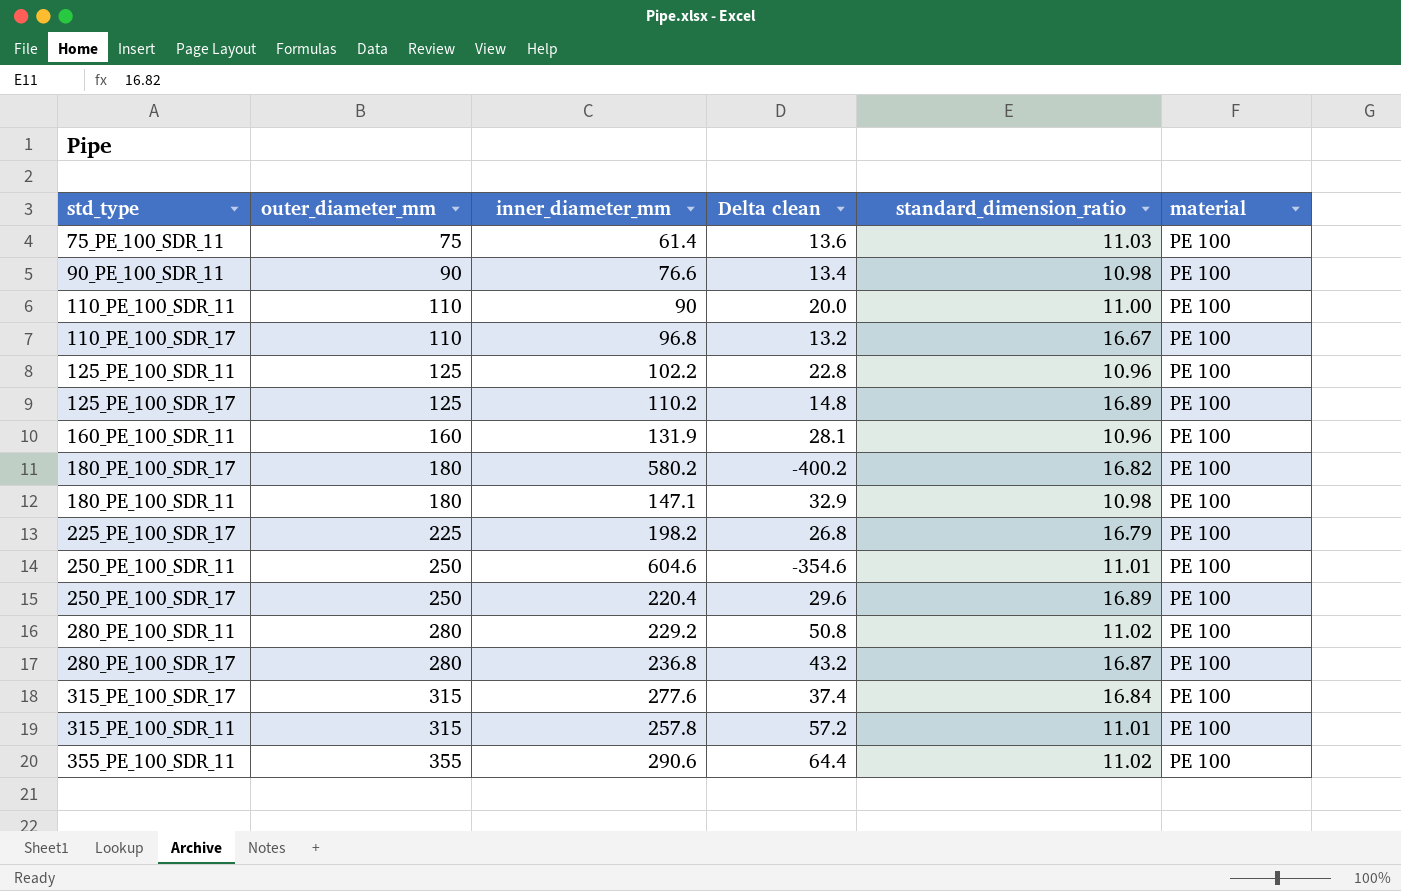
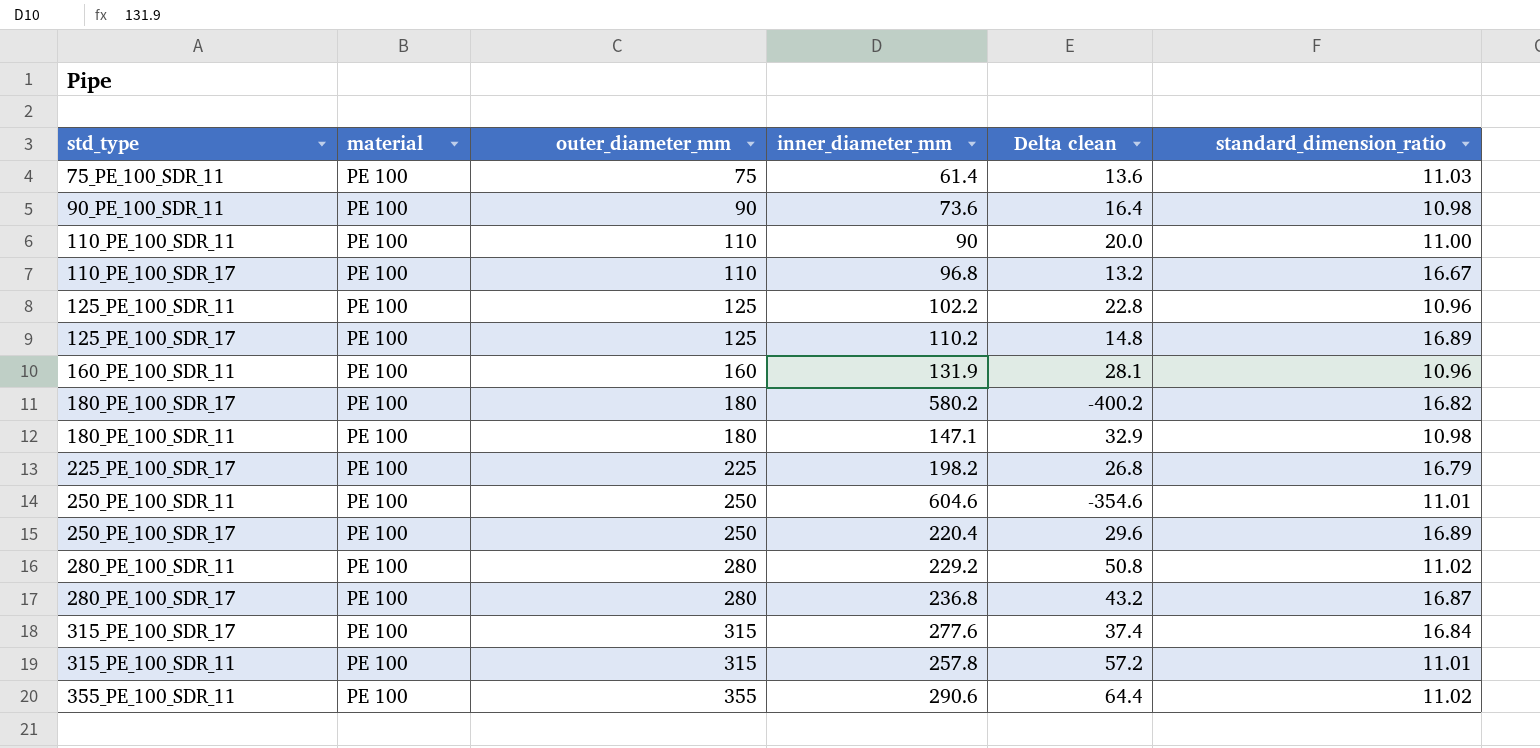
column material | position: 6 -> 2
90_PE_100_SDR_11 | inner_diameter_mm: 76.6 -> 73.6
90_PE_100_SDR_11 | Delta clean: 13.4 -> 16.4

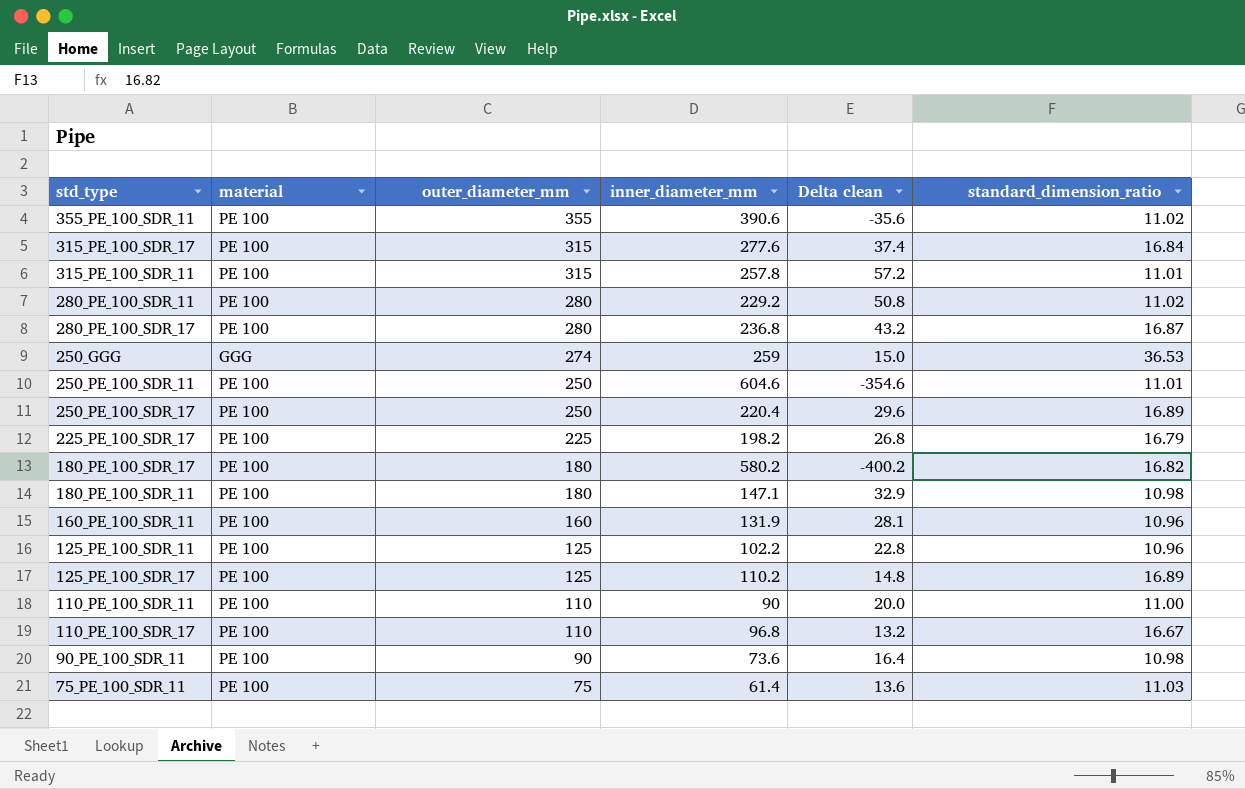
row order: outer_diameter_mm ascending -> outer_diameter_mm descending
355_PE_100_SDR_11 | inner_diameter_mm: 290.6 -> 390.6
355_PE_100_SDR_11 | Delta clean: 64.4 -> -35.6
row 250_GGG: none -> GGG | 274 | 259 | 15.0 | 36.53

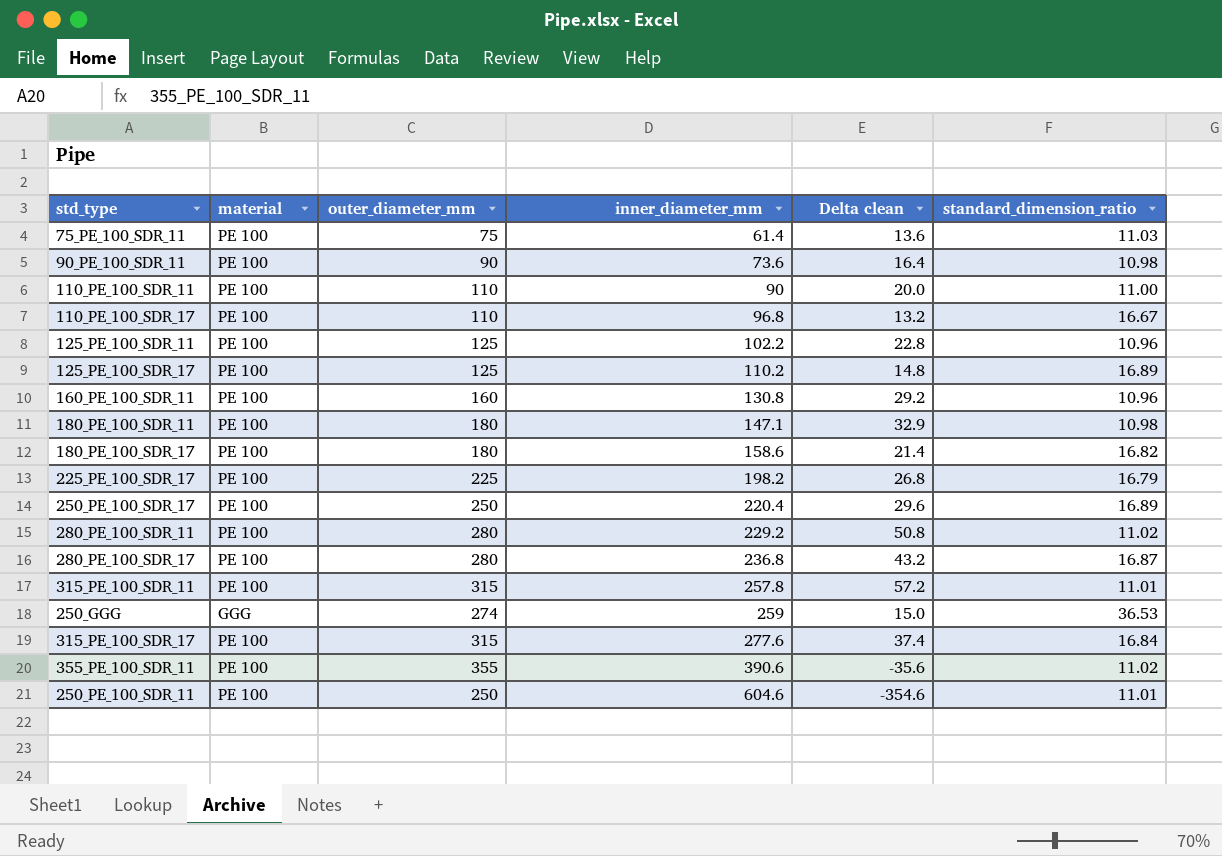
row order: outer_diameter_mm descending -> inner_diameter_mm ascending
160_PE_100_SDR_11 | inner_diameter_mm: 131.9 -> 130.8
160_PE_100_SDR_11 | Delta clean: 28.1 -> 29.2
180_PE_100_SDR_17 | inner_diameter_mm: 580.2 -> 158.6
180_PE_100_SDR_17 | Delta clean: -400.2 -> 21.4

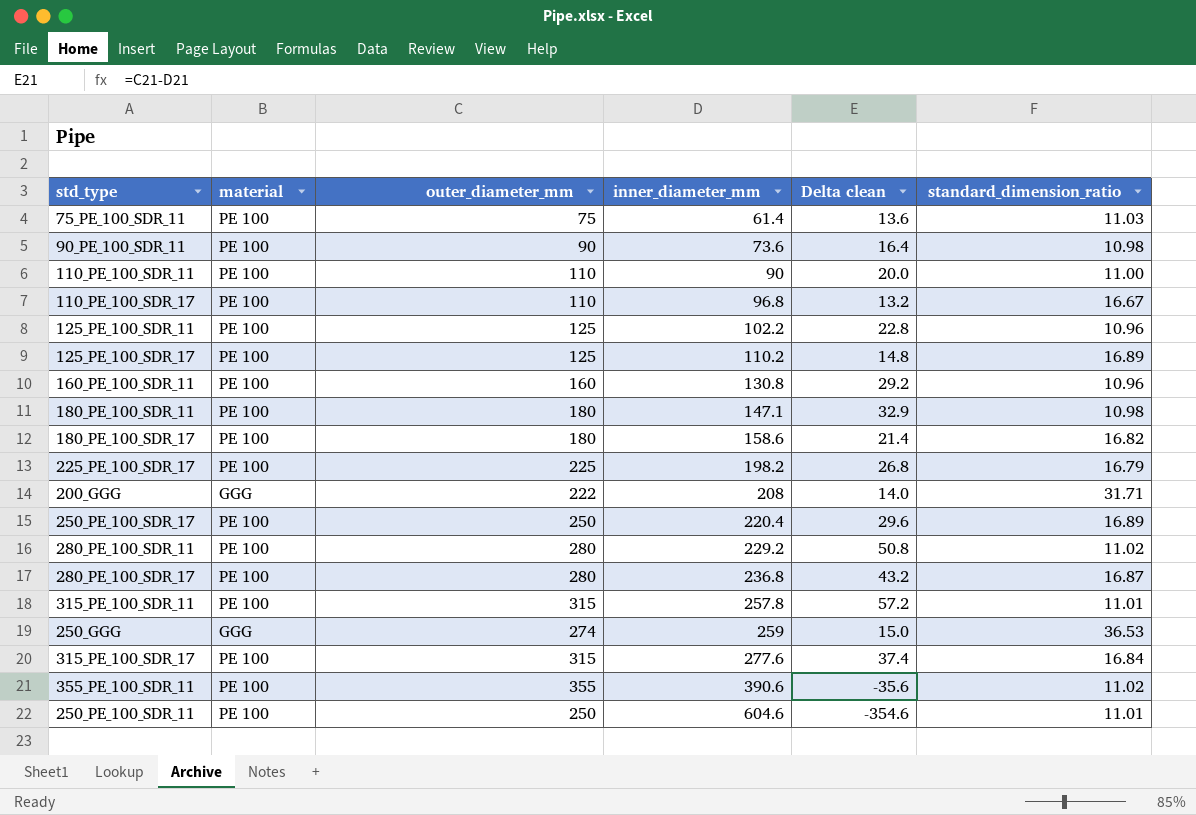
row 200_GGG: none -> GGG | 222 | 208 | 14.0 | 31.71

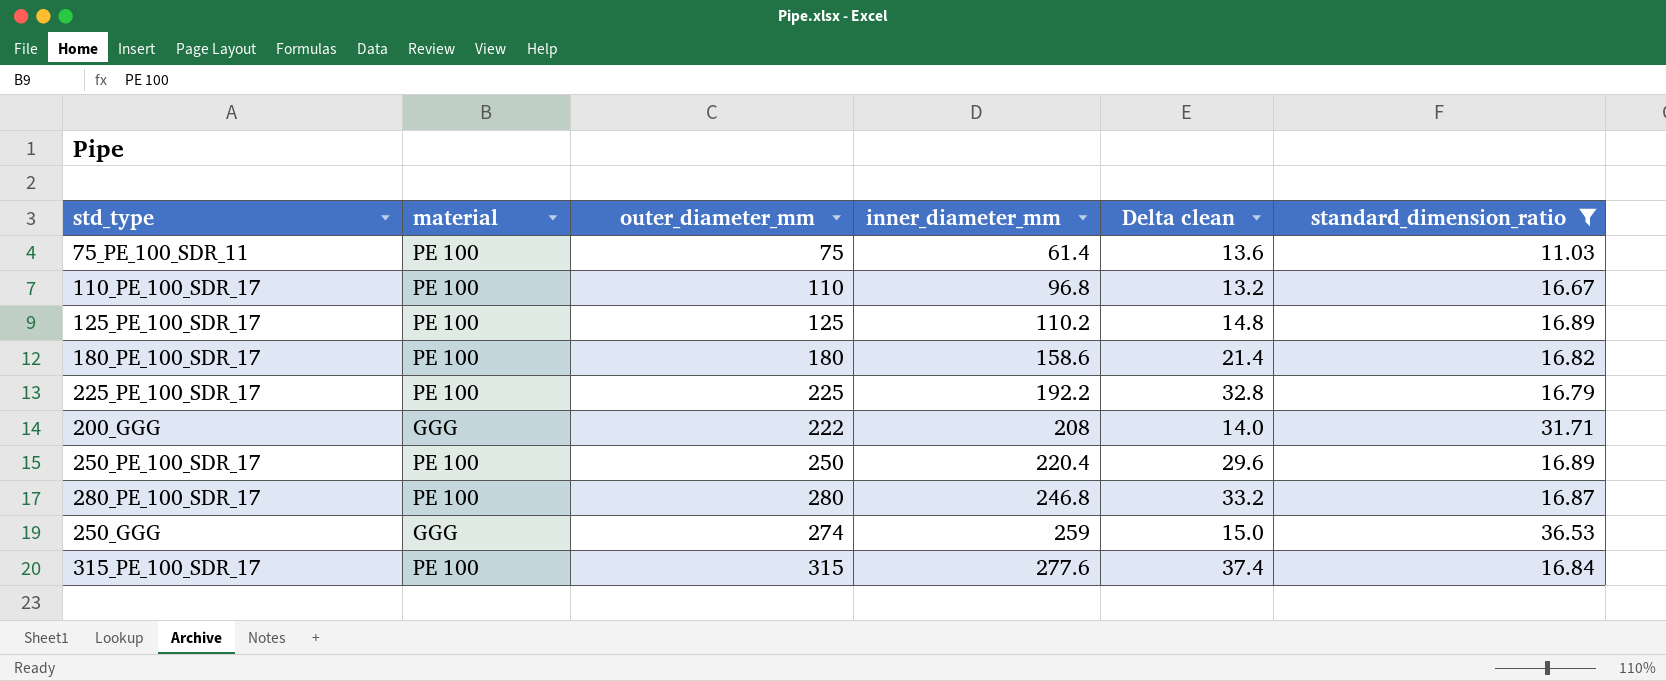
filter: none -> standard_dimension_ratio >= 11.03
225_PE_100_SDR_17 | inner_diameter_mm: 198.2 -> 192.2
225_PE_100_SDR_17 | Delta clean: 26.8 -> 32.8
280_PE_100_SDR_17 | inner_diameter_mm: 236.8 -> 246.8
280_PE_100_SDR_17 | Delta clean: 43.2 -> 33.2

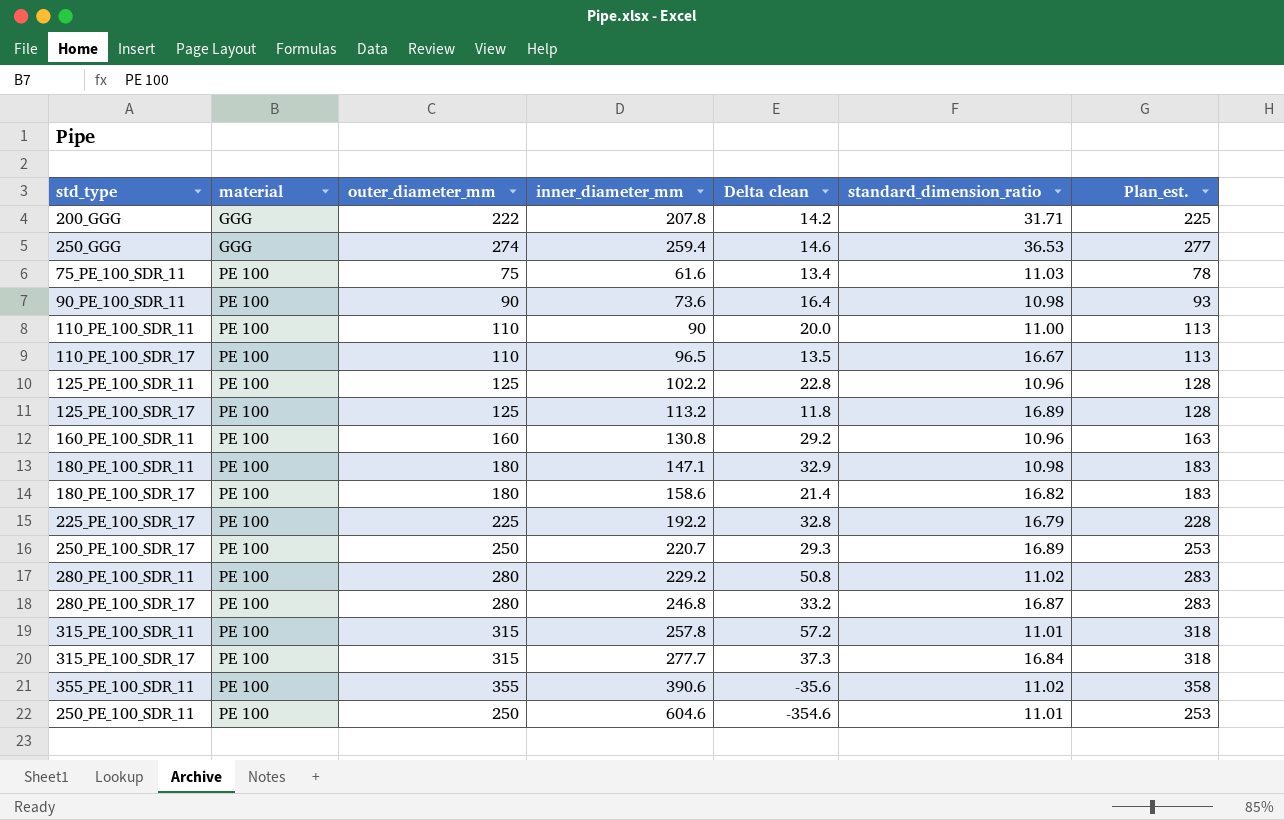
filter: standard_dimension_ratio >= 11.03 -> none
row order: inner_diameter_mm ascending -> material ascending
column Plan_est. | formula: none -> [outer_diameter_mm] + 3
200_GGG | inner_diameter_mm: 208 -> 207.8
200_GGG | Delta clean: 14.0 -> 14.2
250_GGG | inner_diameter_mm: 259 -> 259.4
250_GGG | Delta clean: 15.0 -> 14.6
75_PE_100_SDR_11 | inner_diameter_mm: 61.4 -> 61.6
75_PE_100_SDR_11 | Delta clean: 13.6 -> 13.4
110_PE_100_SDR_17 | inner_diameter_mm: 96.8 -> 96.5
110_PE_100_SDR_17 | Delta clean: 13.2 -> 13.5
125_PE_100_SDR_17 | inner_diameter_mm: 110.2 -> 113.2
125_PE_100_SDR_17 | Delta clean: 14.8 -> 11.8
250_PE_100_SDR_17 | inner_diameter_mm: 220.4 -> 220.7
250_PE_100_SDR_17 | Delta clean: 29.6 -> 29.3
315_PE_100_SDR_17 | inner_diameter_mm: 277.6 -> 277.7
315_PE_100_SDR_17 | Delta clean: 37.4 -> 37.3

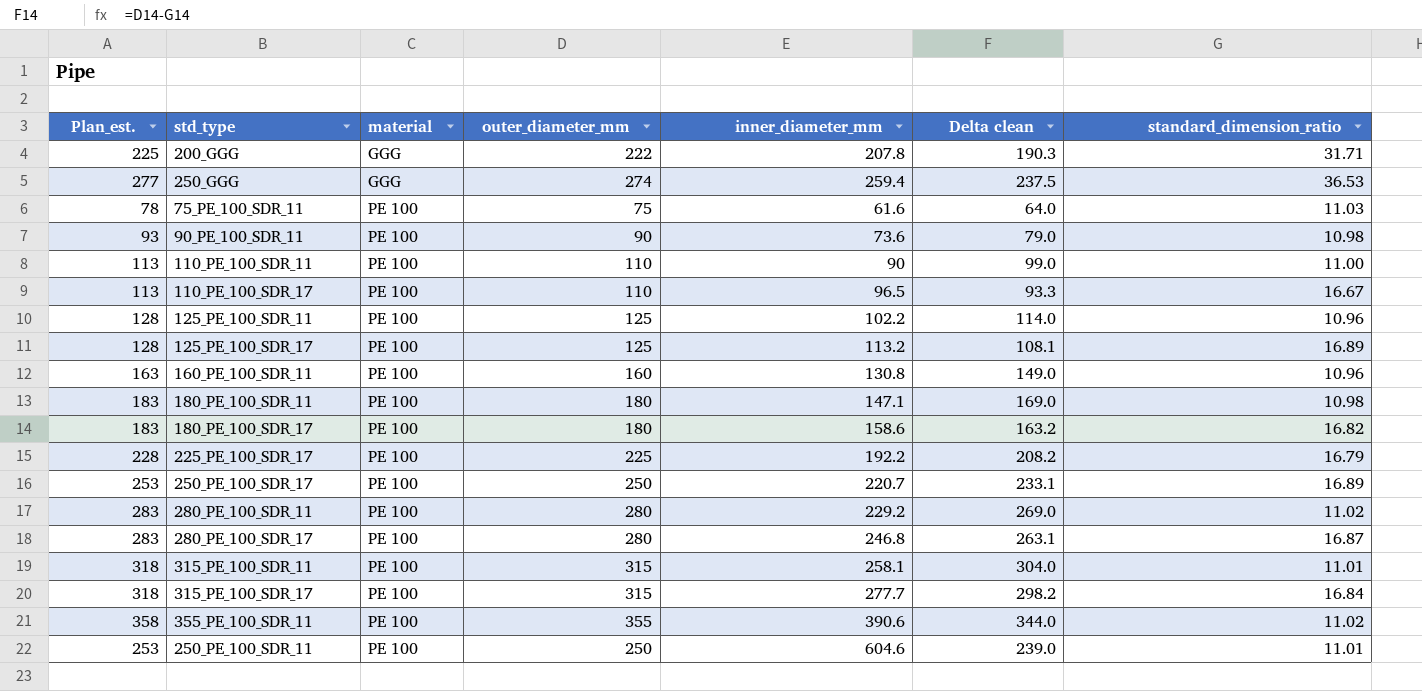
column Plan_est. | position: 7 -> 1
column Delta clean | formula: [outer_diameter_mm] - [inner_diameter_mm] -> [outer_diameter_mm] - [standard_dimension_ratio]
315_PE_100_SDR_11 | inner_diameter_mm: 257.8 -> 258.1

